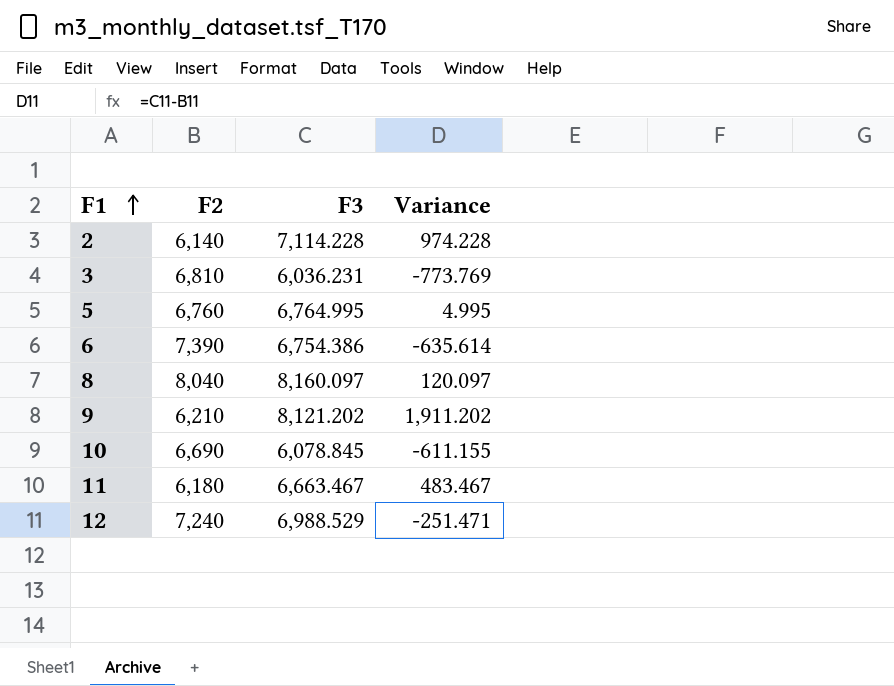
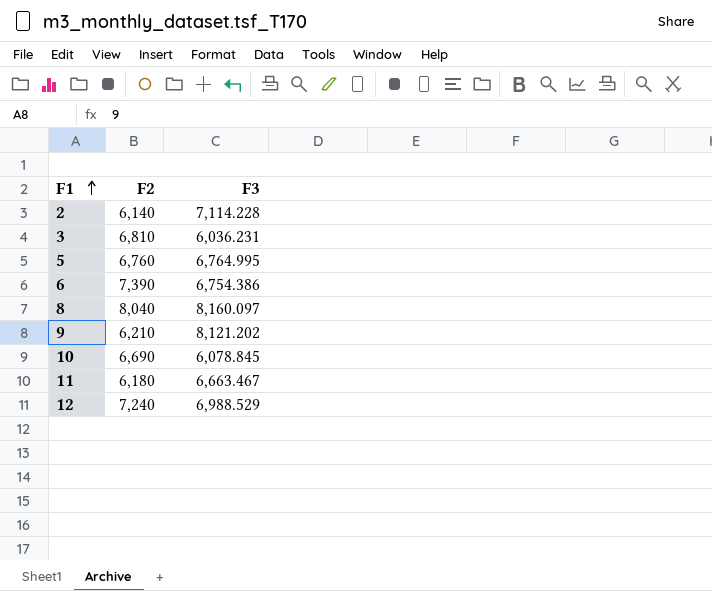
column Variance | formula: [F3] - [F2] -> none

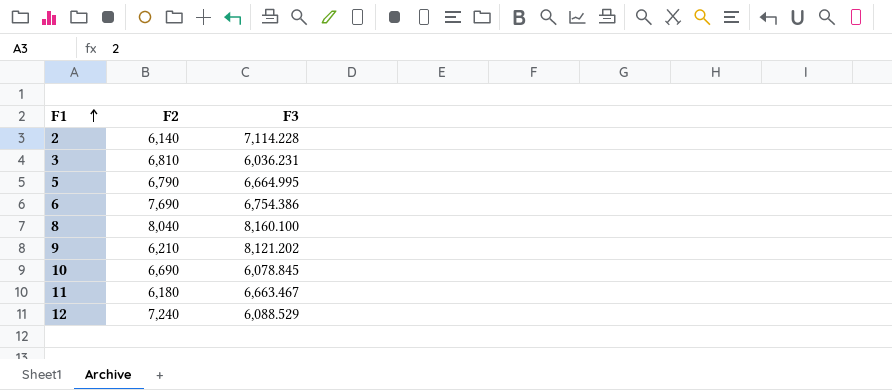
5 | F2: 6,760 -> 6,790
5 | F3: 6,764.995 -> 6,664.995
6 | F2: 7,390 -> 7,690
8 | F3: 8,160.097 -> 8,160.100
12 | F3: 6,988.529 -> 6,088.529

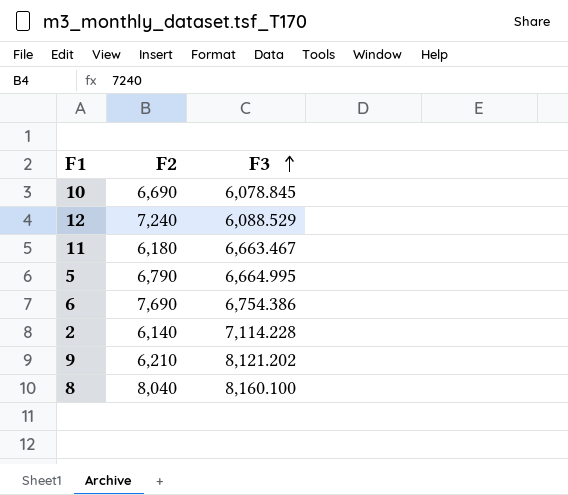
row order: F1 ascending -> F3 ascending
row 3: 6,810 | 6,036.231 -> none

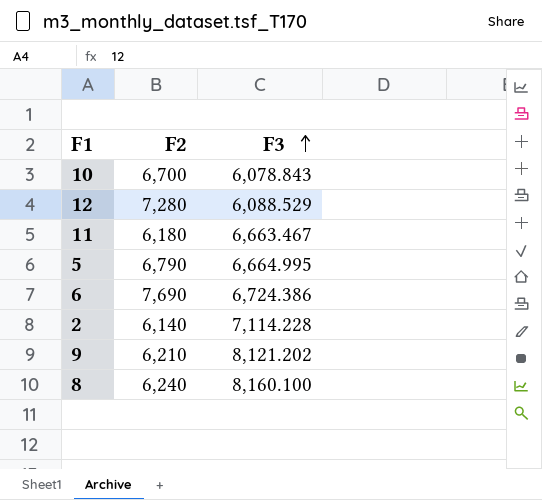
10 | F2: 6,690 -> 6,700
10 | F3: 6,078.845 -> 6,078.843
12 | F2: 7,240 -> 7,280
6 | F3: 6,754.386 -> 6,724.386
8 | F2: 8,040 -> 6,240

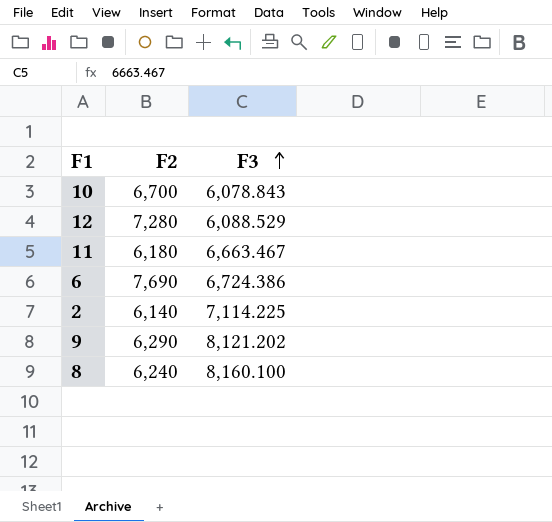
row 5: 6,790 | 6,664.995 -> none
2 | F3: 7,114.228 -> 7,114.225
9 | F2: 6,210 -> 6,290

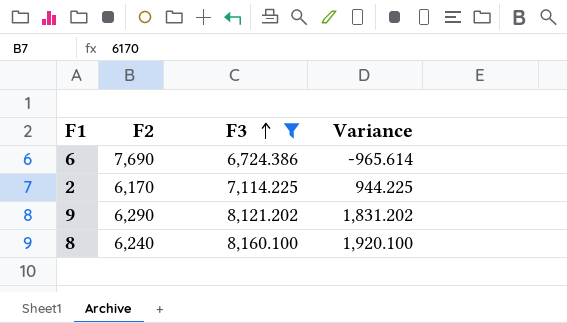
filter: none -> F3 >= 6,724.386
column Variance | formula: none -> [F3] - [F2]
2 | F2: 6,140 -> 6,170

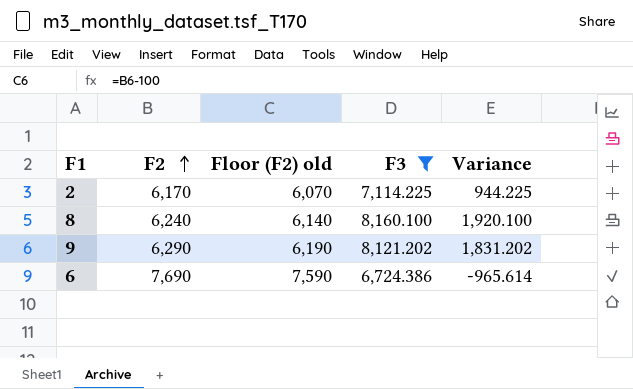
row order: F3 ascending -> F2 ascending
column Floor (F2) old | formula: none -> [F2] - 100

